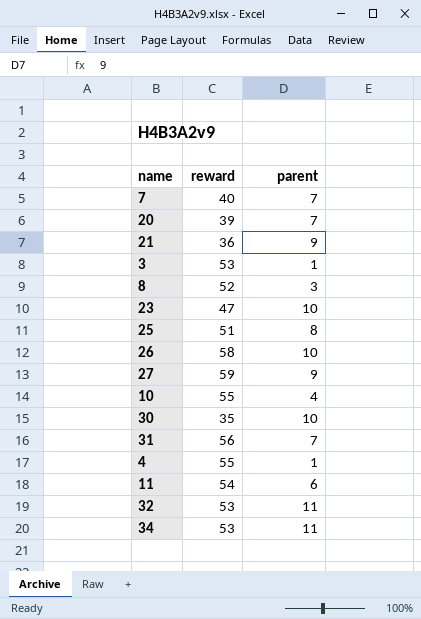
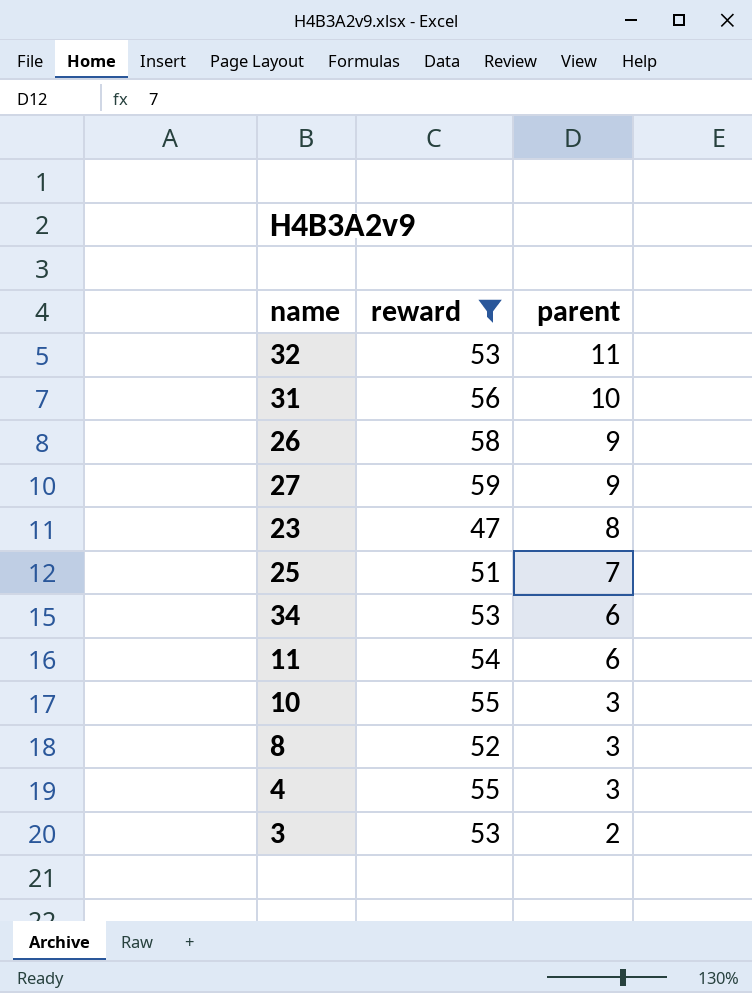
filter: none -> reward >= 47
row order: none -> parent descending
31 | parent: 7 -> 10
26 | parent: 10 -> 9
23 | parent: 10 -> 8
25 | parent: 8 -> 7
34 | parent: 11 -> 6
10 | parent: 4 -> 3
4 | parent: 1 -> 3
3 | parent: 1 -> 2

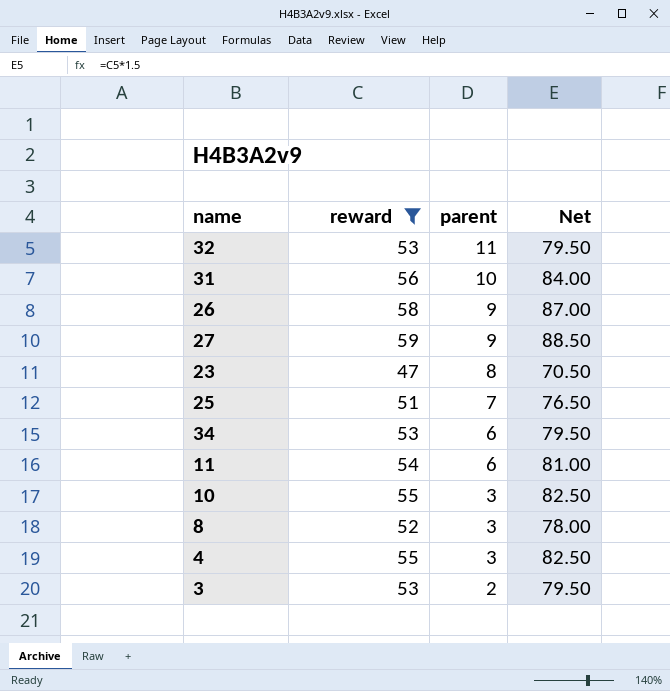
column Net | formula: none -> [reward] * 1.5

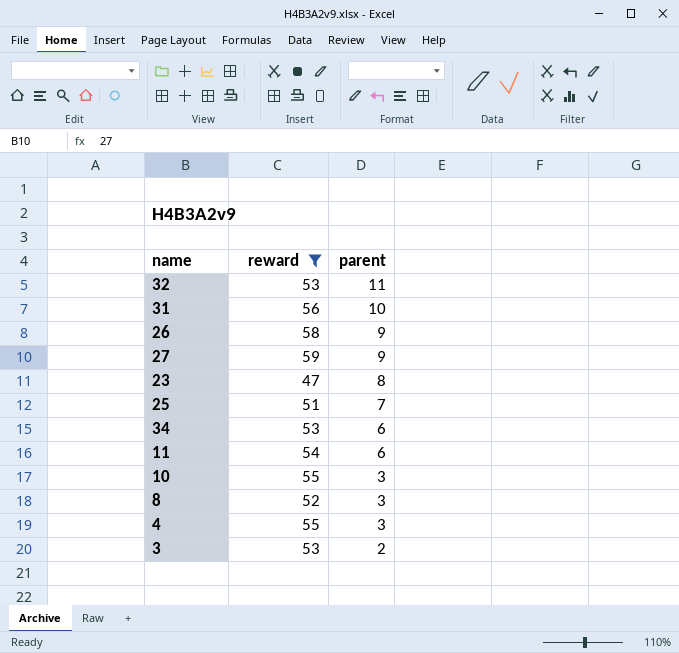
column Net | formula: [reward] * 1.5 -> none

